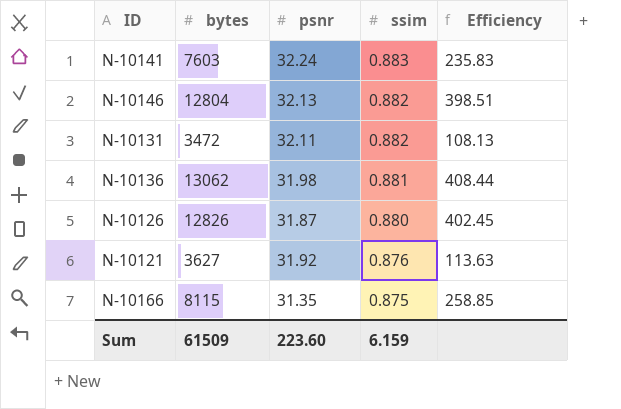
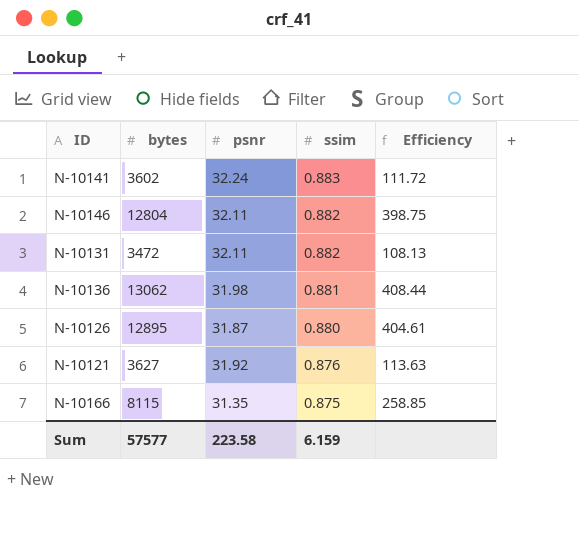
N-10141 | bytes: 7603 -> 3602
N-10141 | Efficiency: 235.83 -> 111.72
N-10146 | psnr: 32.13 -> 32.11
N-10146 | Efficiency: 398.51 -> 398.75
N-10126 | bytes: 12826 -> 12895
N-10126 | Efficiency: 402.45 -> 404.61
Sum | bytes: 61509 -> 57577
Sum | psnr: 223.60 -> 223.58

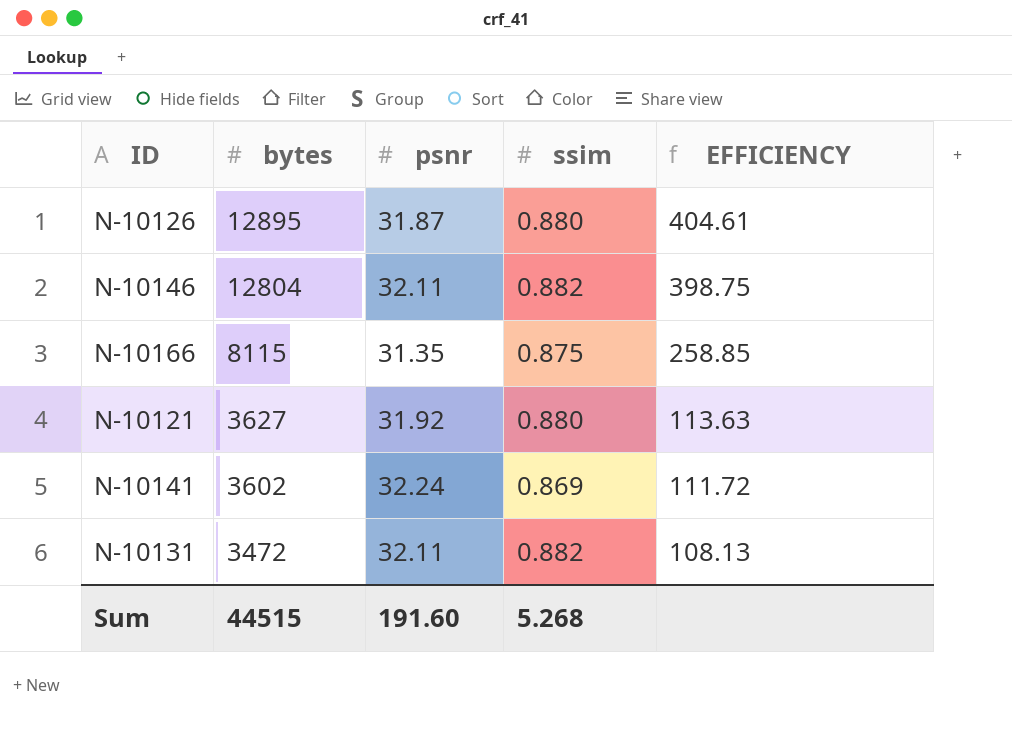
row order: ssim descending -> bytes descending
column name: Efficiency -> EFFICIENCY
row N-10136: 13062 | 31.98 | 0.881 | 408.44 -> none
N-10121 | ssim: 0.876 -> 0.880
N-10141 | ssim: 0.883 -> 0.869
Sum | bytes: 57577 -> 44515
Sum | psnr: 223.58 -> 191.60
Sum | ssim: 6.159 -> 5.268

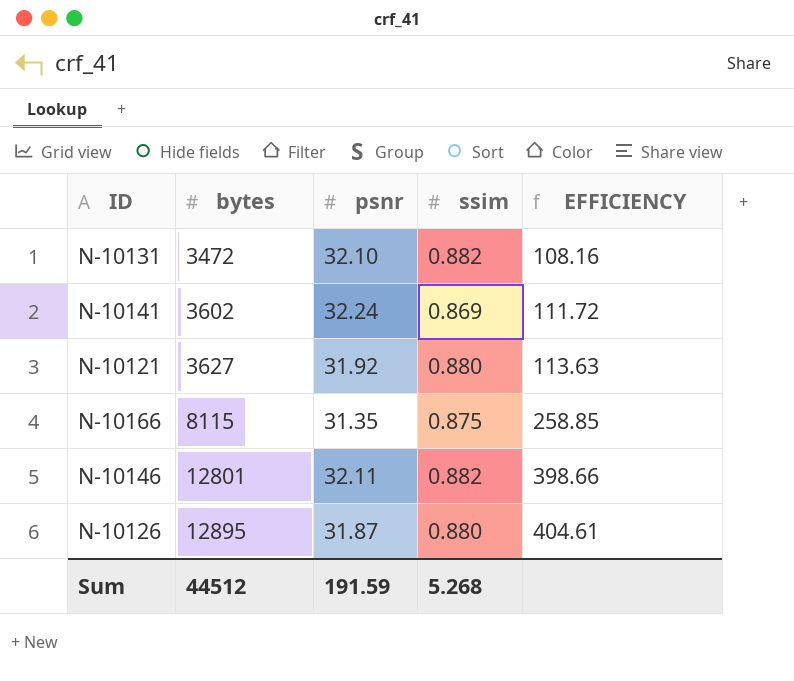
row order: bytes descending -> bytes ascending
N-10131 | psnr: 32.11 -> 32.10
N-10131 | EFFICIENCY: 108.13 -> 108.16
N-10146 | bytes: 12804 -> 12801
N-10146 | EFFICIENCY: 398.75 -> 398.66
Sum | bytes: 44515 -> 44512
Sum | psnr: 191.60 -> 191.59

